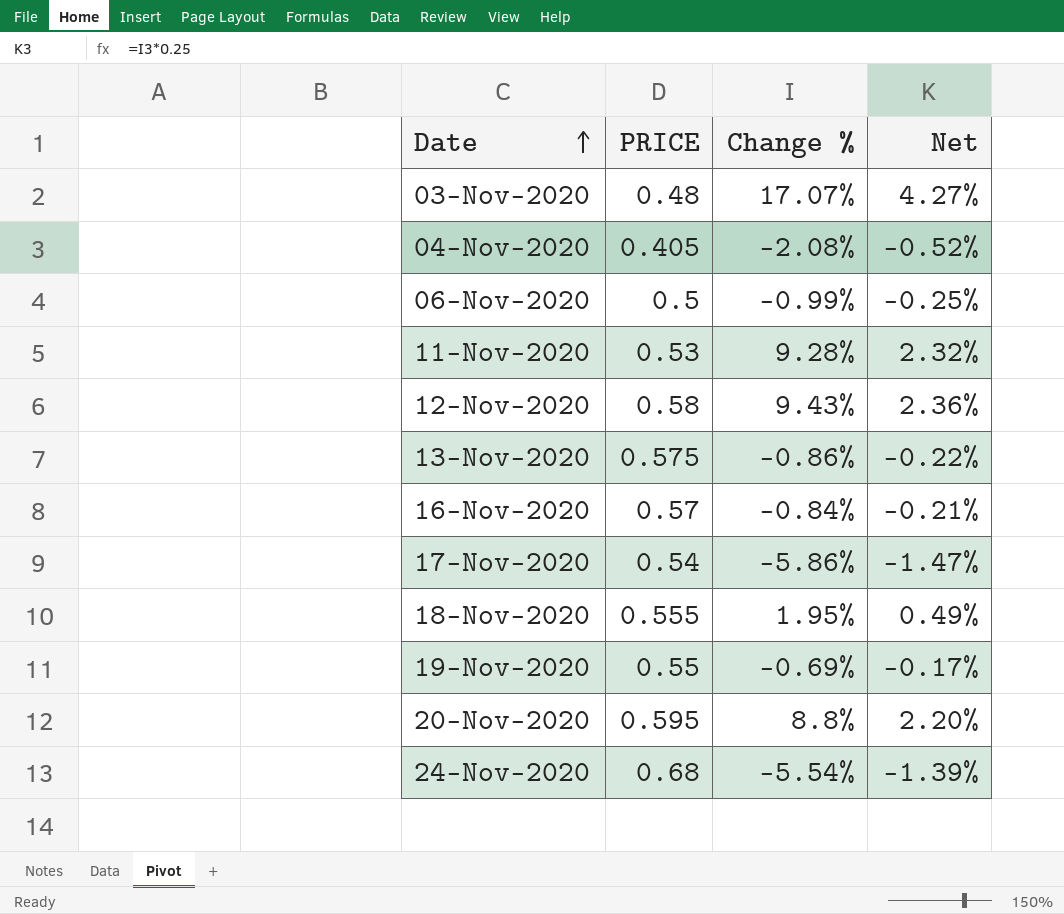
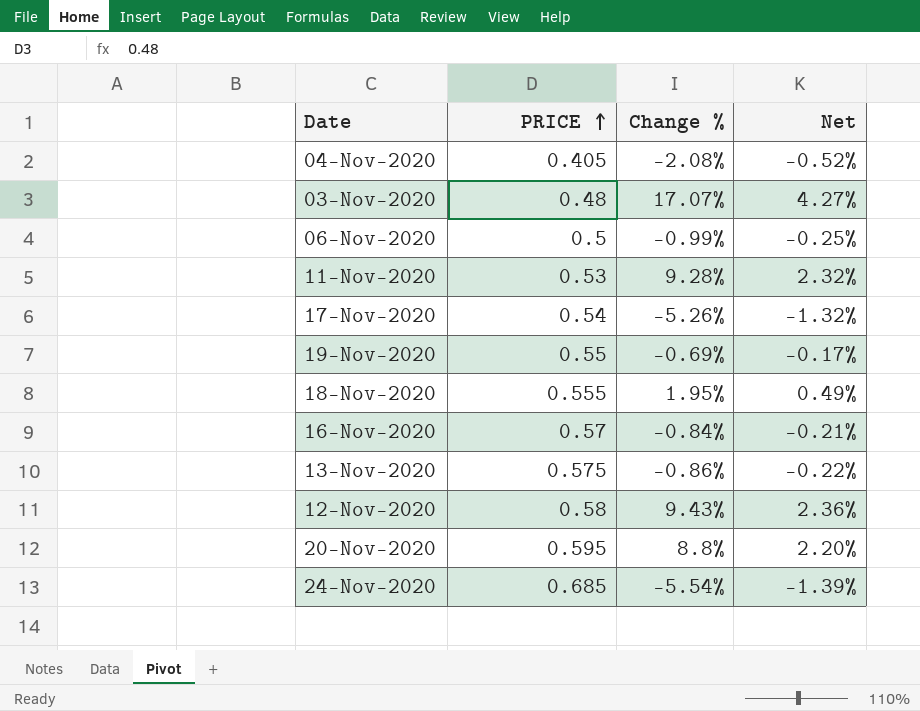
row order: Date ascending -> PRICE ascending
17-Nov-2020 | Change %: -5.86% -> -5.26%
17-Nov-2020 | Net: -1.47% -> -1.32%
24-Nov-2020 | PRICE: 0.68 -> 0.685

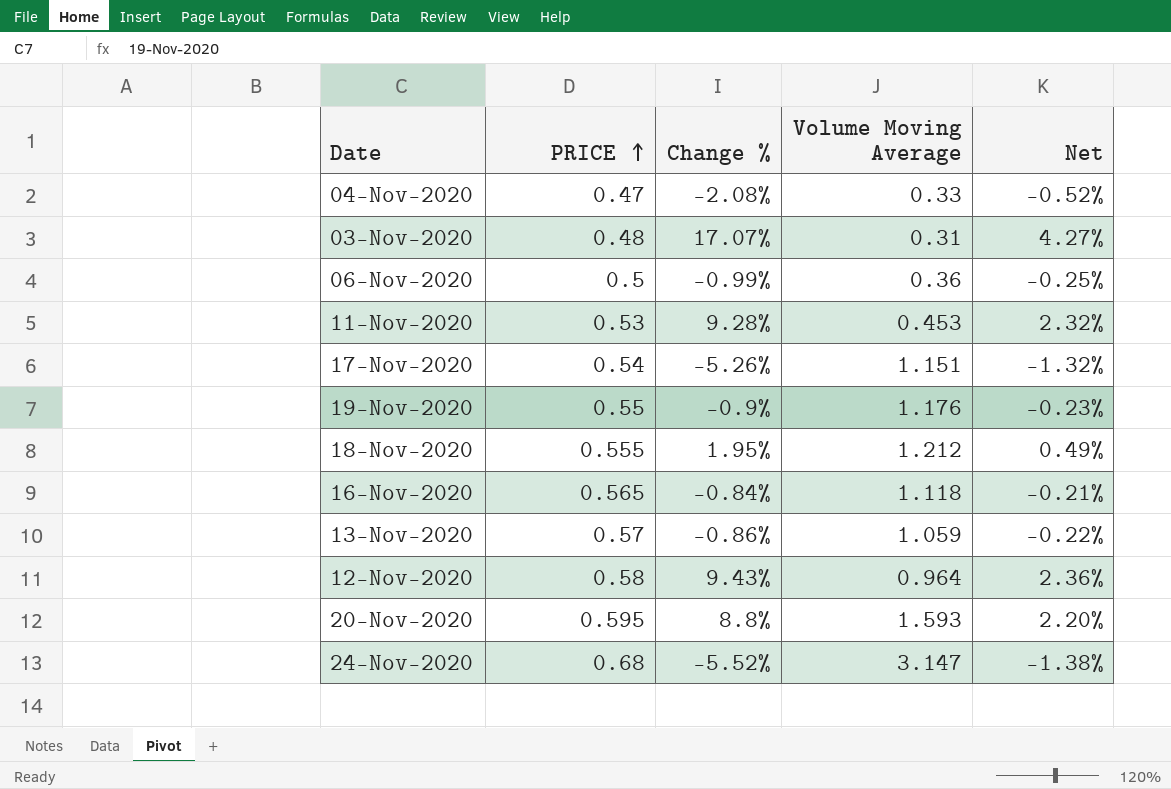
column Volume Moving Average | position: none -> 4
04-Nov-2020 | PRICE: 0.405 -> 0.47
19-Nov-2020 | Change %: -0.69% -> -0.9%
19-Nov-2020 | Net: -0.17% -> -0.23%
16-Nov-2020 | PRICE: 0.57 -> 0.565
13-Nov-2020 | PRICE: 0.575 -> 0.57
24-Nov-2020 | PRICE: 0.685 -> 0.68
24-Nov-2020 | Change %: -5.54% -> -5.52%
24-Nov-2020 | Net: -1.39% -> -1.38%

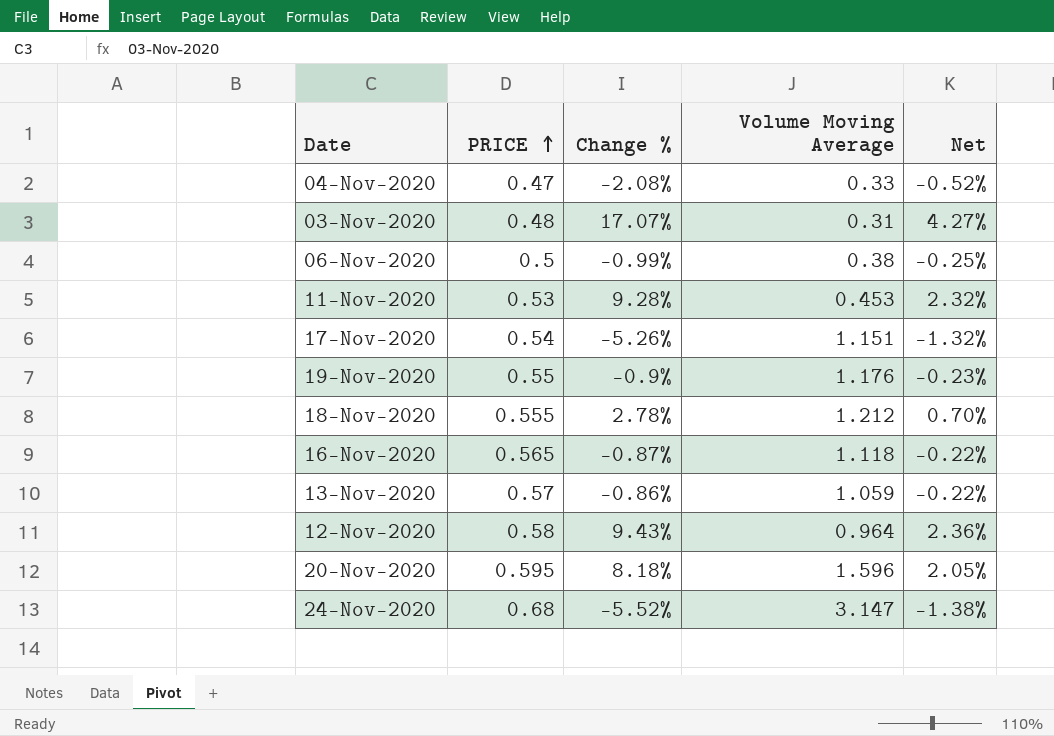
06-Nov-2020 | Volume Moving Average: 0.36 -> 0.38
18-Nov-2020 | Change %: 1.95% -> 2.78%
18-Nov-2020 | Net: 0.49% -> 0.70%
16-Nov-2020 | Change %: -0.84% -> -0.87%
16-Nov-2020 | Net: -0.21% -> -0.22%
20-Nov-2020 | Change %: 8.8% -> 8.18%
20-Nov-2020 | Volume Moving Average: 1.593 -> 1.596
20-Nov-2020 | Net: 2.20% -> 2.05%

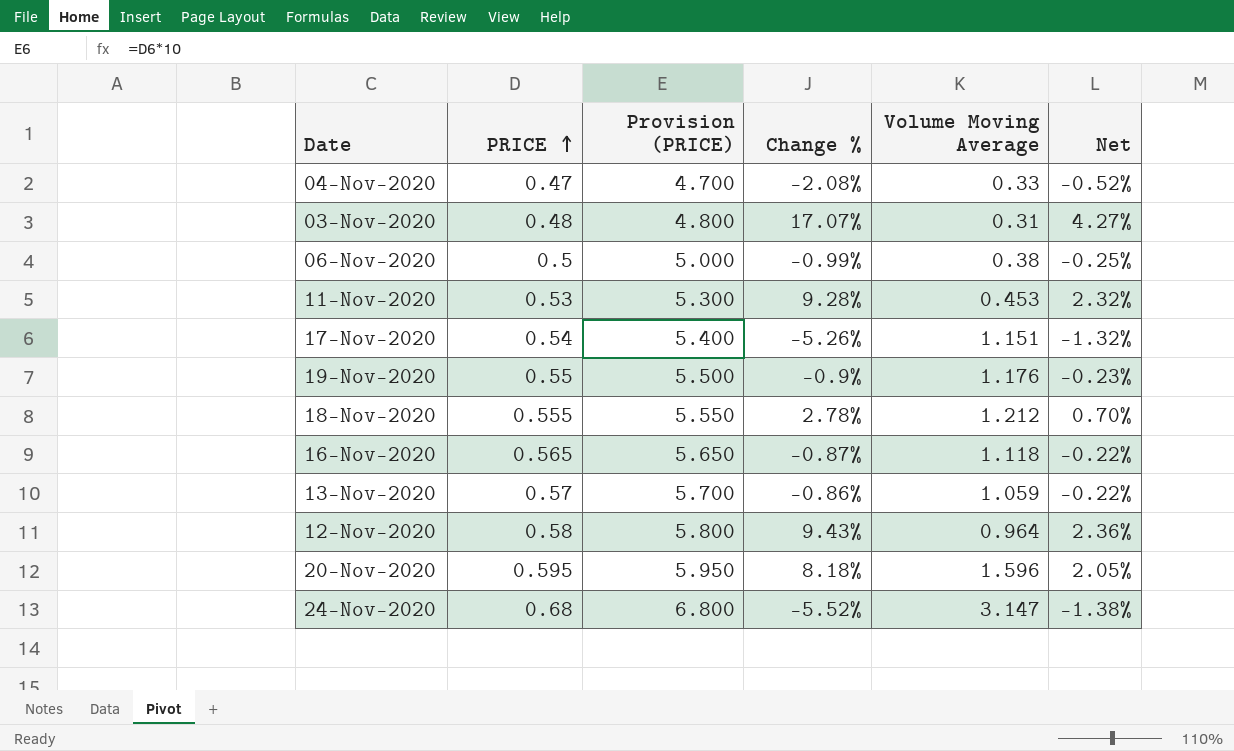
column Provision (PRICE) | formula: none -> [PRICE] * 10

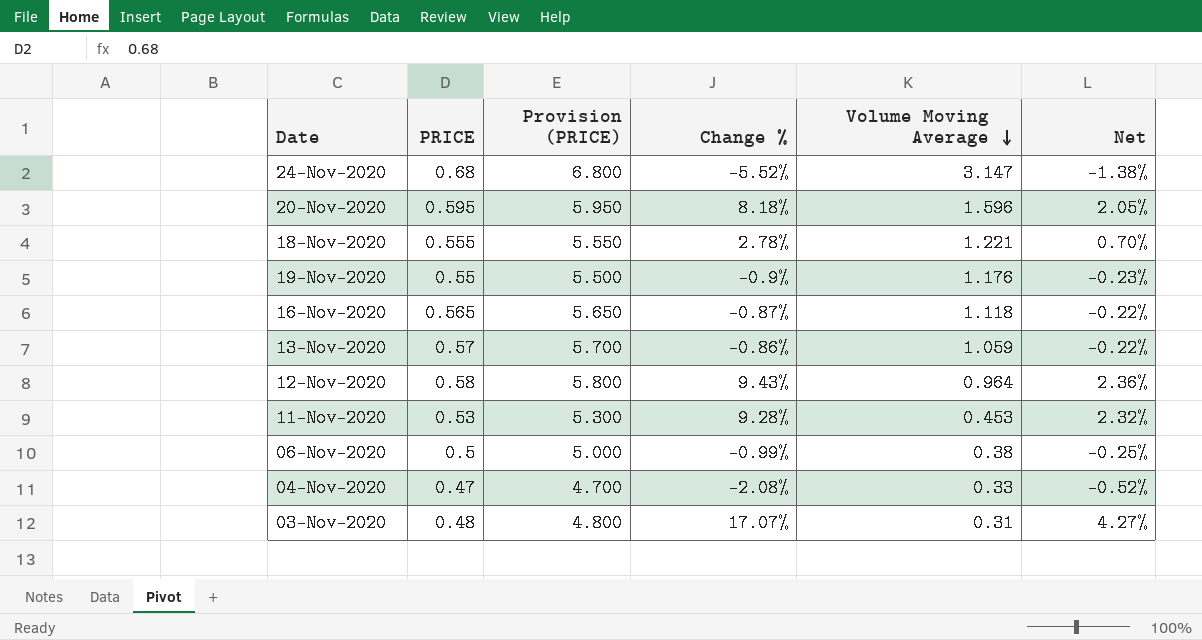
row order: PRICE ascending -> Volume Moving Average descending
row 17-Nov-2020: 0.54 | 5.400 | -5.26% | 1.151 | -1.32% -> none
18-Nov-2020 | Volume Moving Average: 1.212 -> 1.221

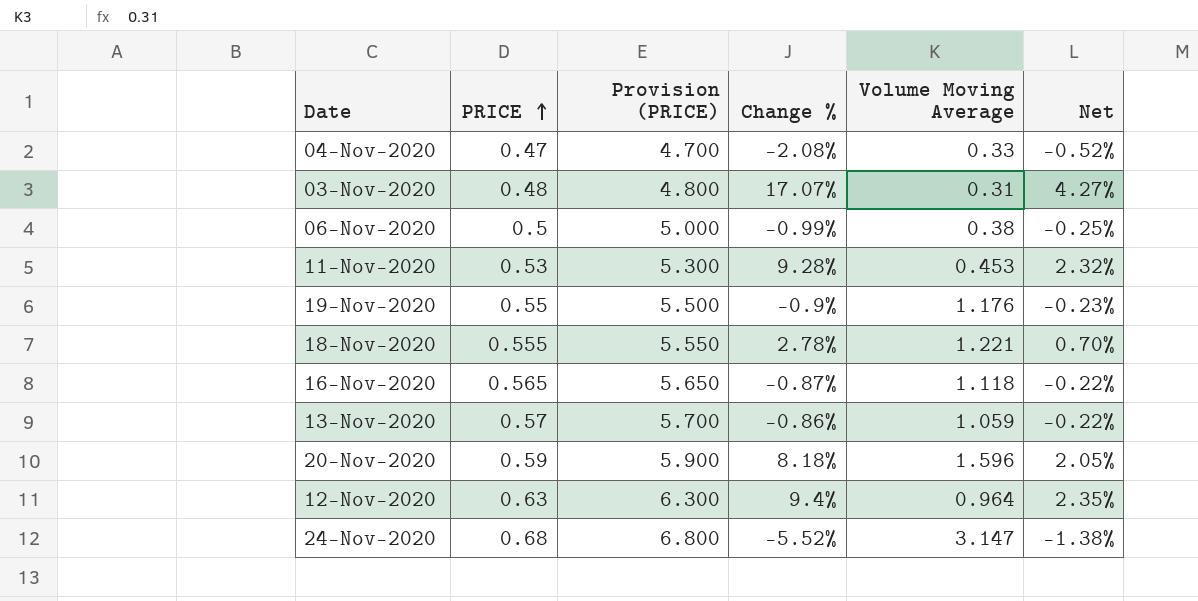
row order: Volume Moving Average descending -> PRICE ascending
20-Nov-2020 | PRICE: 0.595 -> 0.59
20-Nov-2020 | Provision (PRICE): 5.950 -> 5.900
12-Nov-2020 | PRICE: 0.58 -> 0.63
12-Nov-2020 | Provision (PRICE): 5.800 -> 6.300
12-Nov-2020 | Change %: 9.43% -> 9.4%
12-Nov-2020 | Net: 2.36% -> 2.35%

